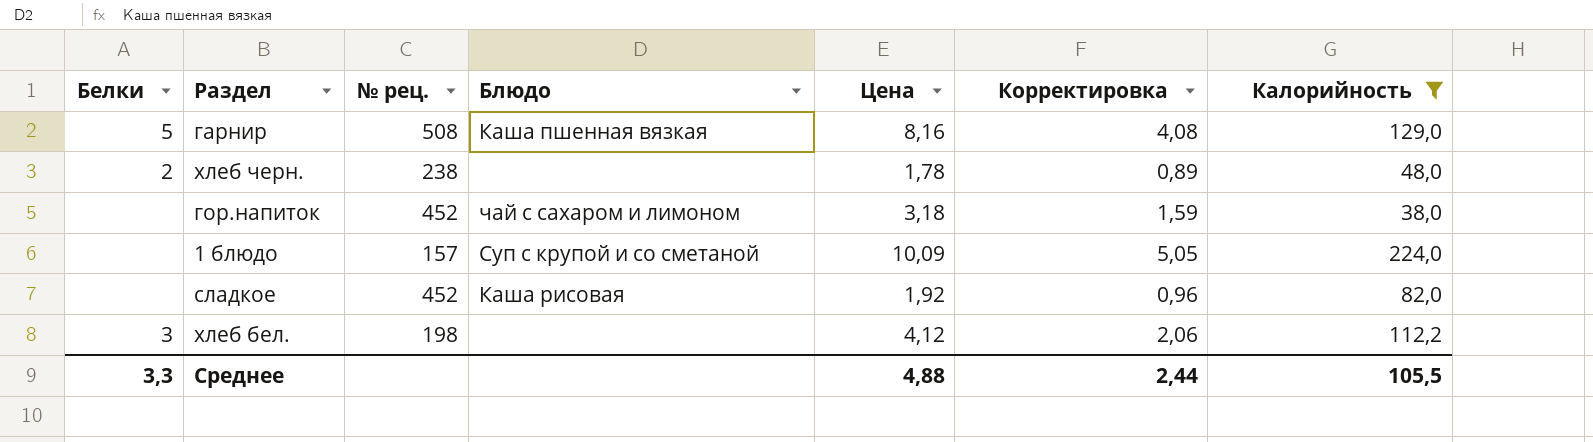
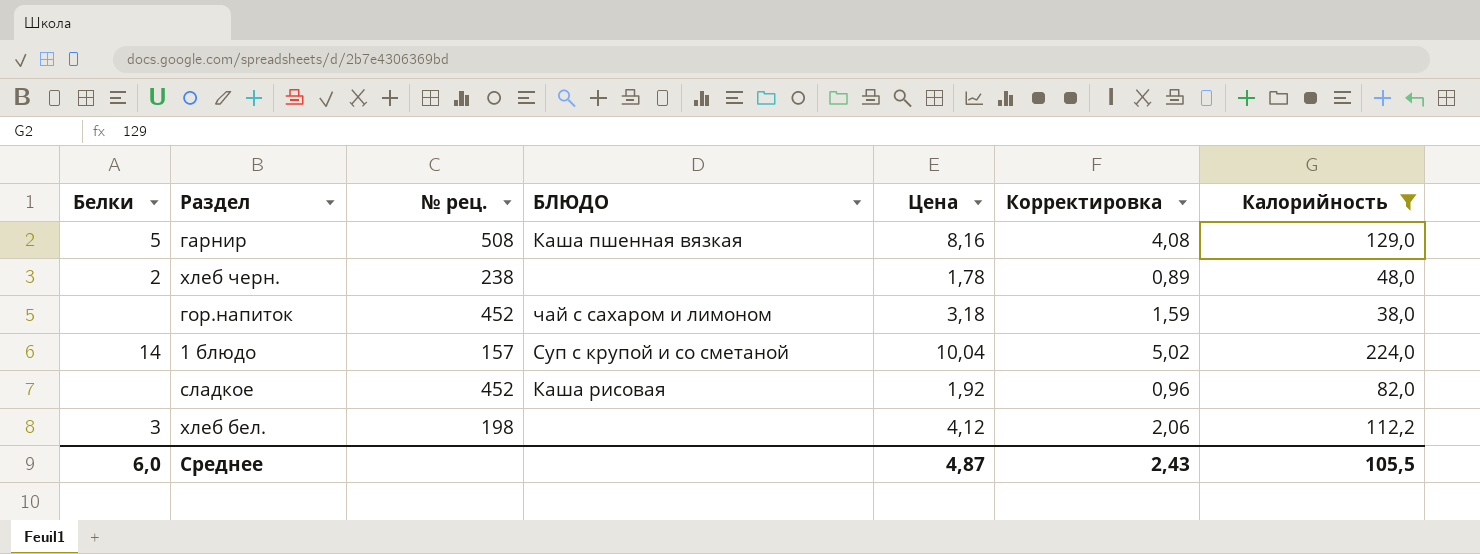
column name: Блюдо -> БЛЮДО
1 блюдо | Белки: none -> 14
1 блюдо | Цена: 10,09 -> 10,04
1 блюдо | Корректировка: 5,05 -> 5,02
Среднее | Белки: 3,3 -> 6,0
Среднее | Цена: 4,88 -> 4,87
Среднее | Корректировка: 2,44 -> 2,43

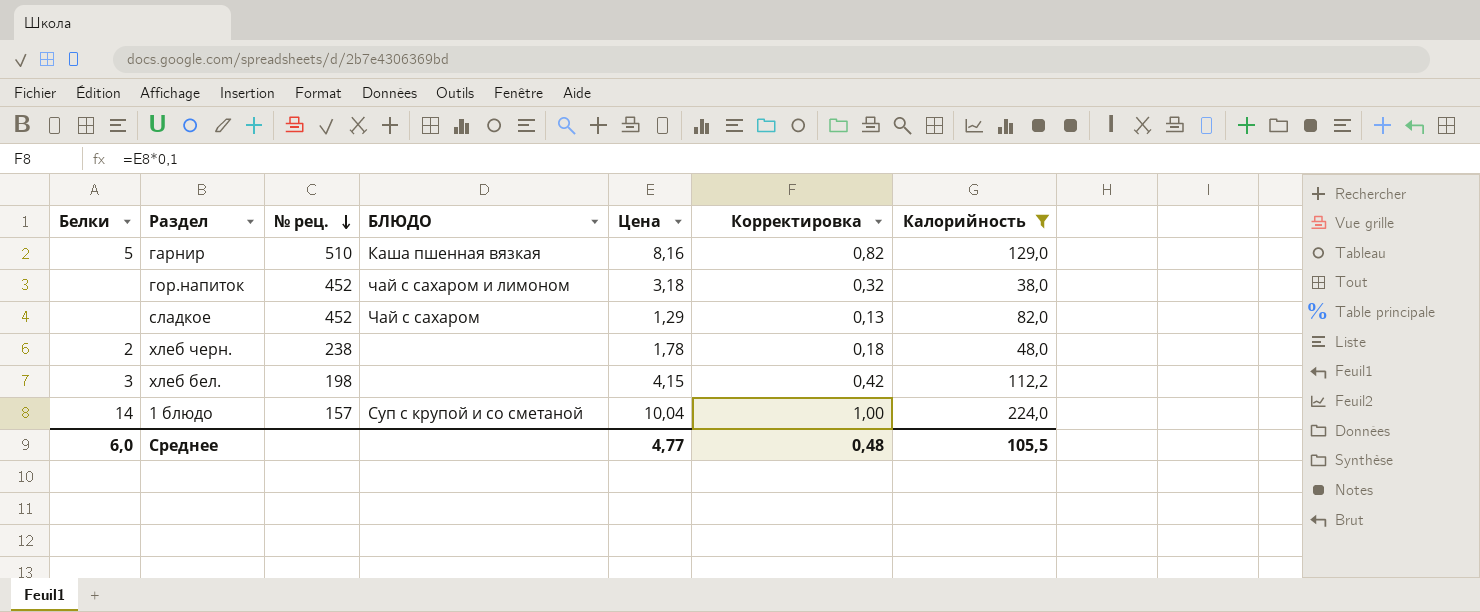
row order: none -> № рец. descending
column Корректировка | formula: [Цена] * 0,5 -> [Цена] * 0,1
гарнир | № рец.: 508 -> 510
сладкое | БЛЮДО: Каша рисовая -> Чай с сахаром
сладкое | Цена: 1,92 -> 1,29
хлеб бел. | Цена: 4,12 -> 4,15
Среднее | Цена: 4,87 -> 4,77
Среднее | Корректировка: 2,43 -> 0,48

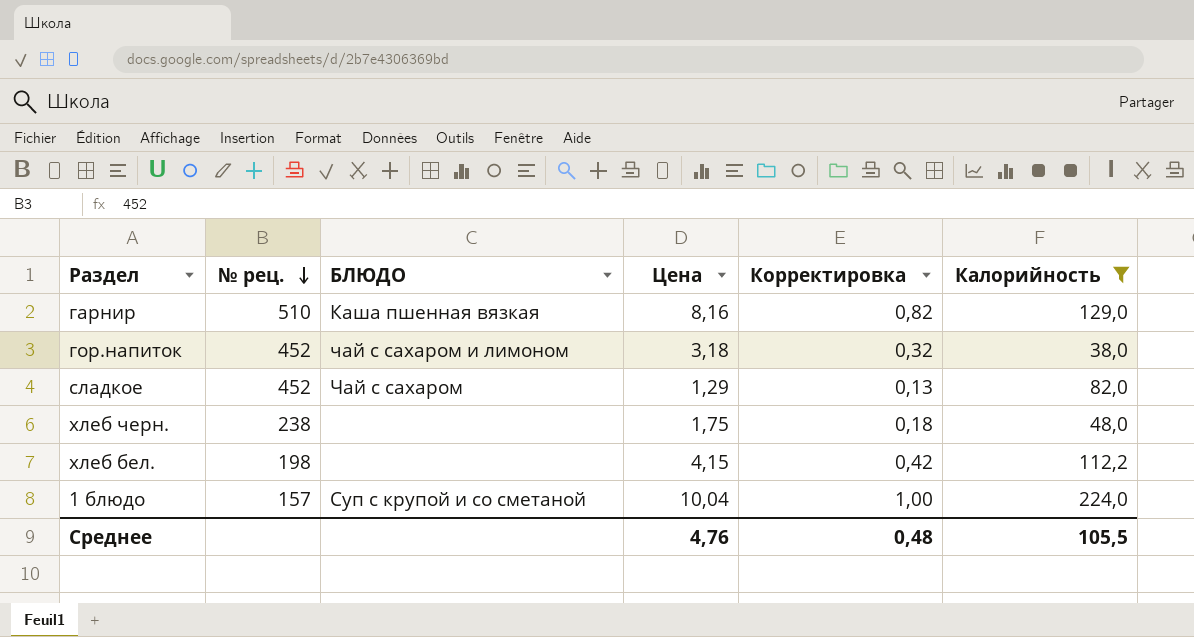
column Белки | position: 1 -> none
хлеб черн. | Цена: 1,78 -> 1,75
Среднее | Цена: 4,77 -> 4,76

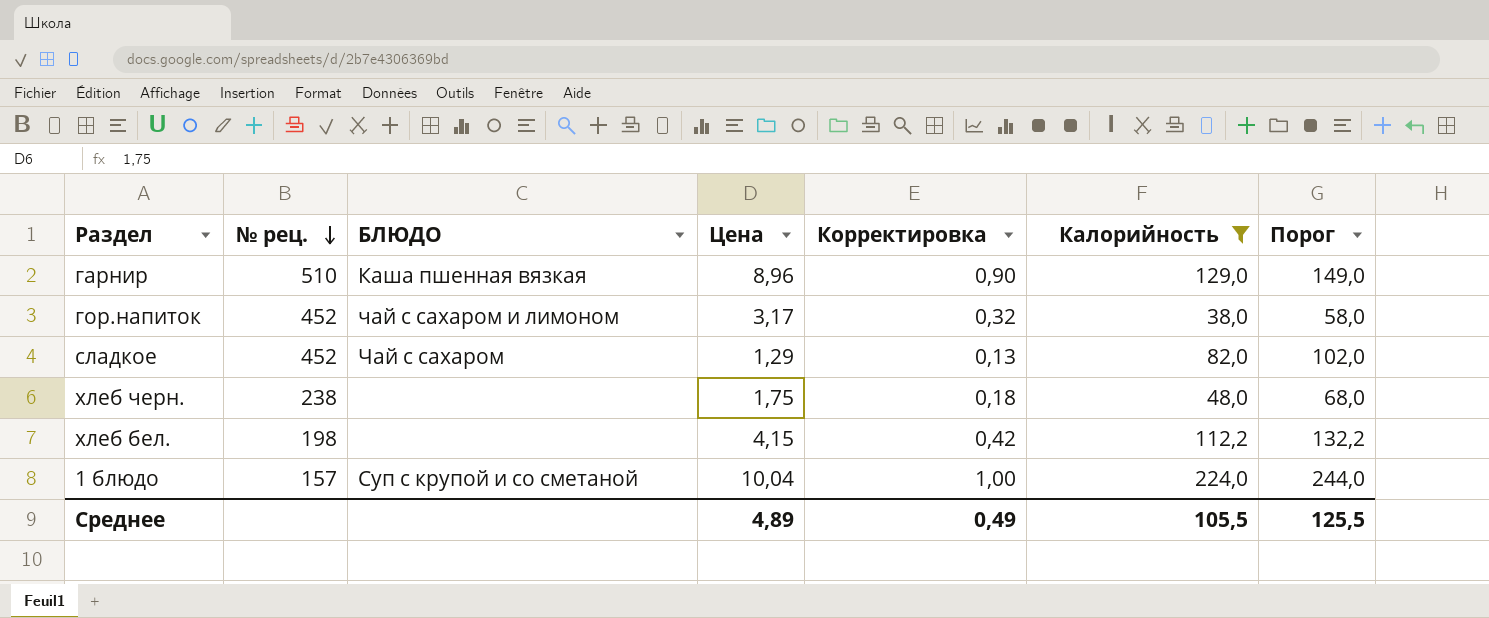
column Порог | formula: none -> [Калорийность] + 20
гарнир | Цена: 8,16 -> 8,96
гарнир | Корректировка: 0,82 -> 0,90
гор.напиток | Цена: 3,18 -> 3,17
Среднее | Цена: 4,76 -> 4,89
Среднее | Корректировка: 0,48 -> 0,49

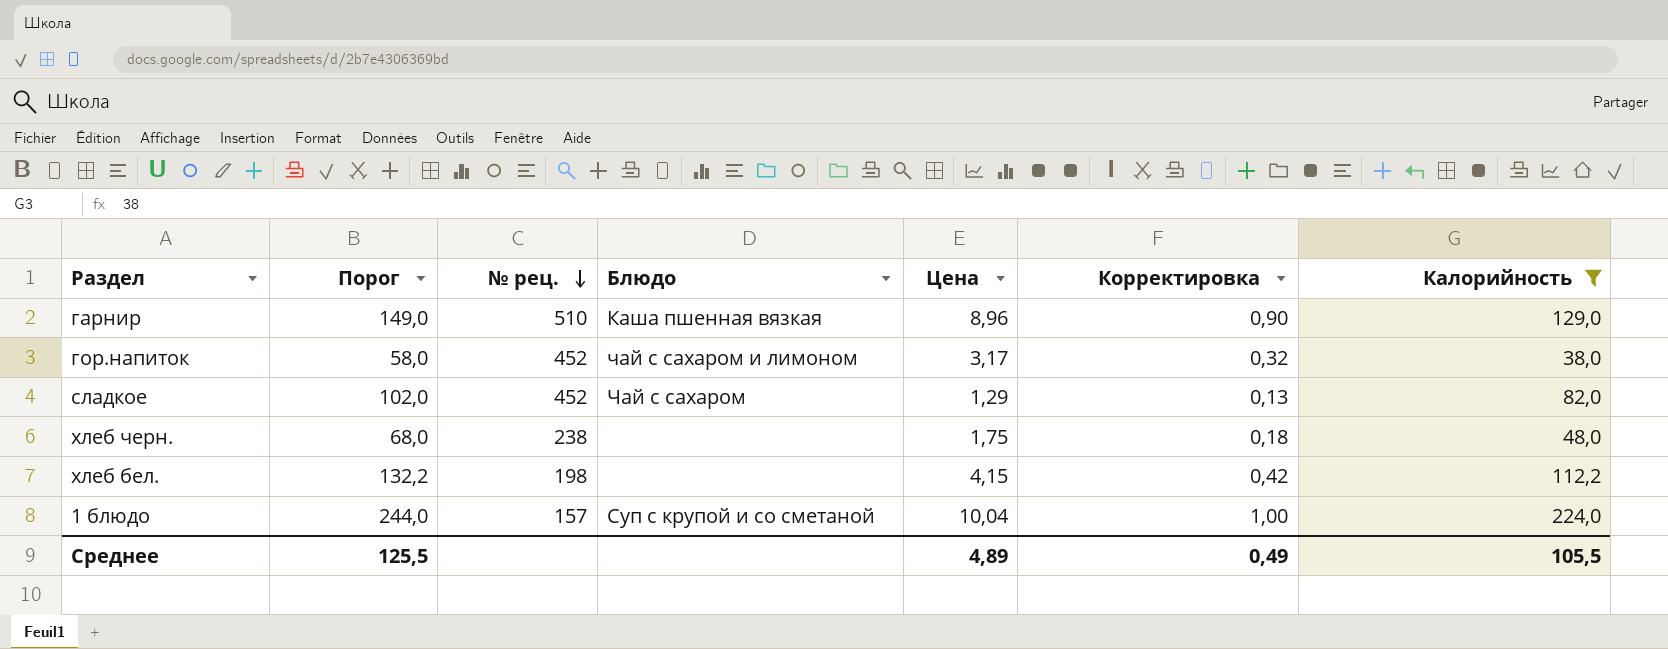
column Порог | position: 7 -> 2
column name: БЛЮДО -> Блюдо

